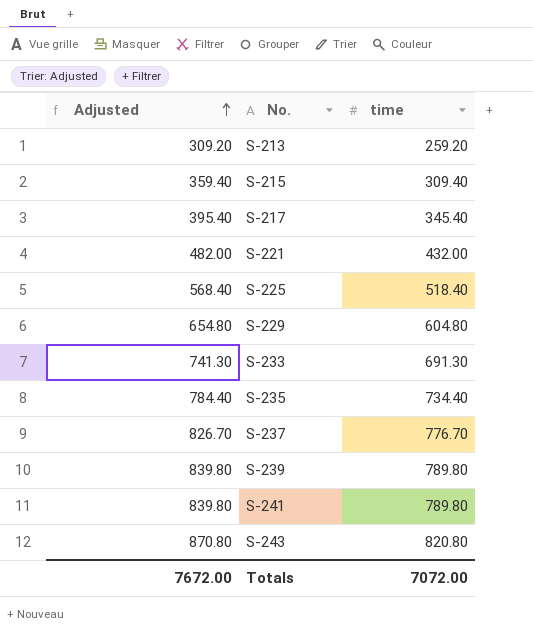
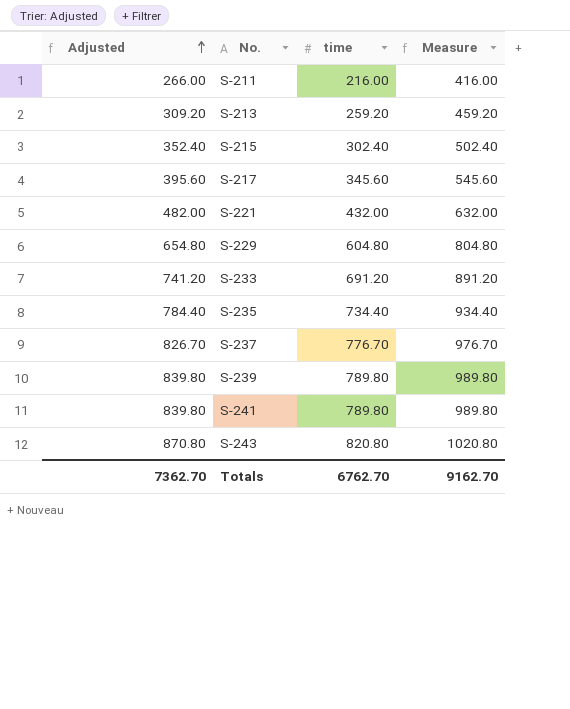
column Measure | formula: none -> [time] + 200
row S-225: 568.40 | 518.40 -> none
row S-211: none -> 266.00 | 216.00 | 416.00
S-215 | Adjusted: 359.40 -> 352.40
S-215 | time: 309.40 -> 302.40
S-217 | Adjusted: 395.40 -> 395.60
S-217 | time: 345.40 -> 345.60
S-233 | Adjusted: 741.30 -> 741.20
S-233 | time: 691.30 -> 691.20
Totals | Adjusted: 7672.00 -> 7362.70
Totals | time: 7072.00 -> 6762.70

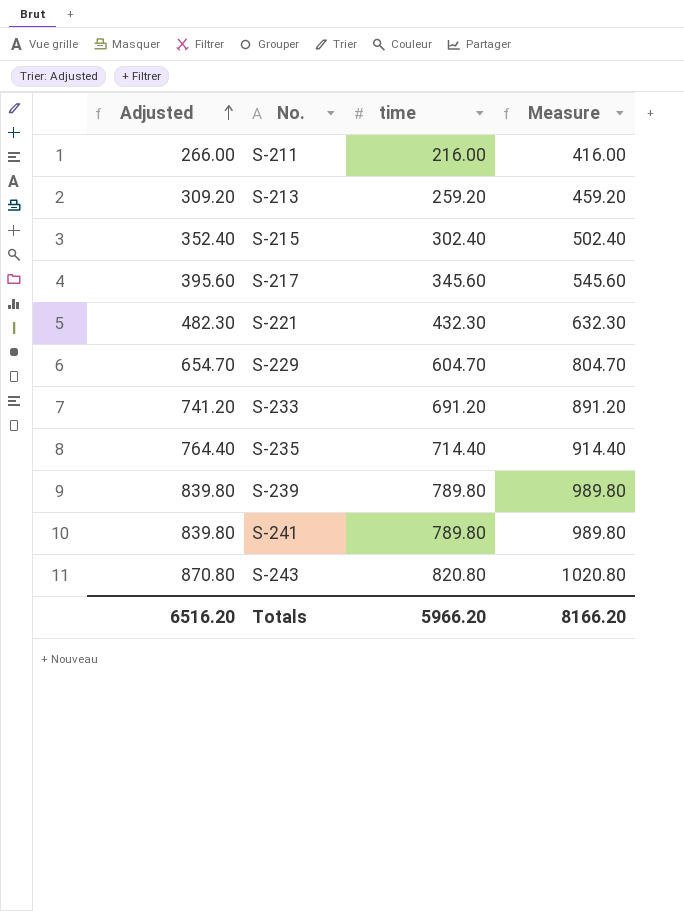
row S-237: 826.70 | 776.70 | 976.70 -> none
S-221 | Adjusted: 482.00 -> 482.30
S-221 | time: 432.00 -> 432.30
S-221 | Measure: 632.00 -> 632.30
S-229 | Adjusted: 654.80 -> 654.70
S-229 | time: 604.80 -> 604.70
S-229 | Measure: 804.80 -> 804.70
S-235 | Adjusted: 784.40 -> 764.40
S-235 | time: 734.40 -> 714.40
S-235 | Measure: 934.40 -> 914.40
Totals | Adjusted: 7362.70 -> 6516.20
Totals | time: 6762.70 -> 5966.20
Totals | Measure: 9162.70 -> 8166.20

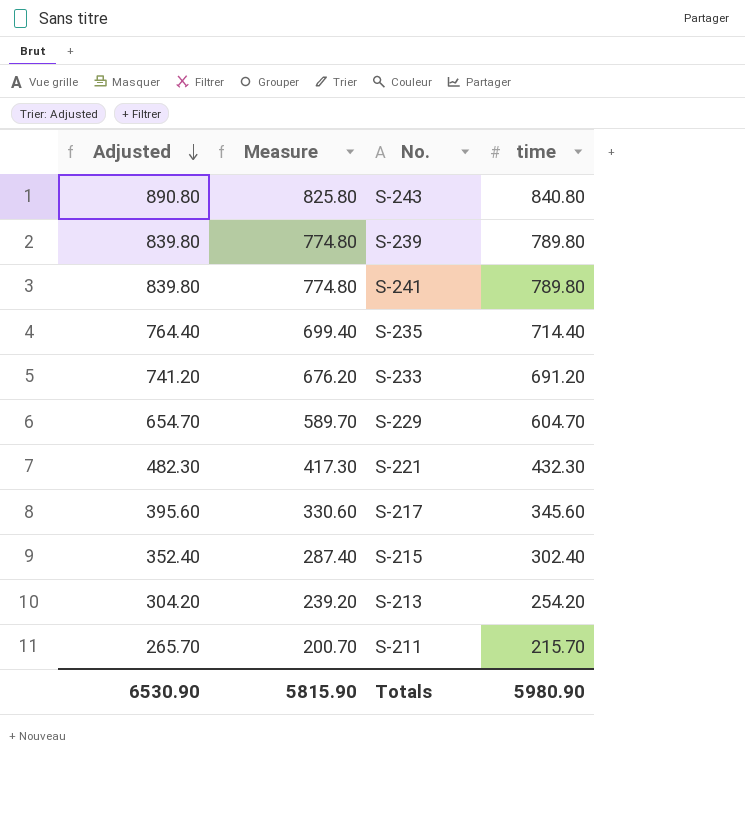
row order: Adjusted ascending -> Adjusted descending
column Measure | formula: [time] + 200 -> [time] - 15
column Measure | position: 4 -> 2
S-243 | Adjusted: 870.80 -> 890.80
S-243 | time: 820.80 -> 840.80
S-213 | Adjusted: 309.20 -> 304.20
S-213 | time: 259.20 -> 254.20
S-211 | Adjusted: 266.00 -> 265.70
S-211 | time: 216.00 -> 215.70
Totals | Adjusted: 6516.20 -> 6530.90
Totals | Measure: 8166.20 -> 5815.90
Totals | time: 5966.20 -> 5980.90

